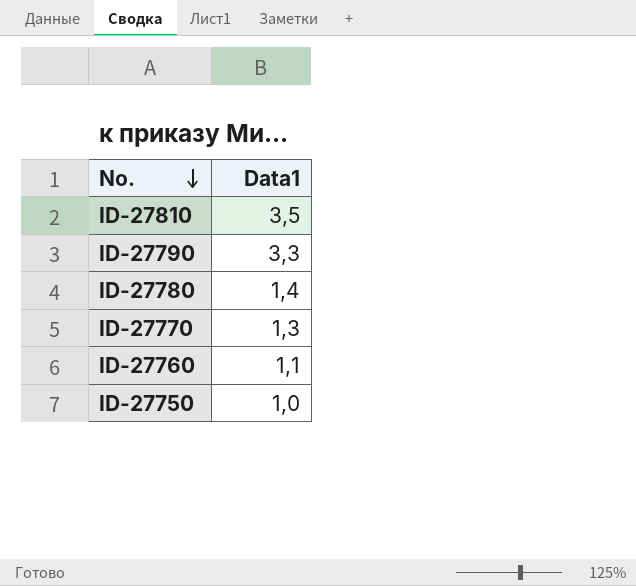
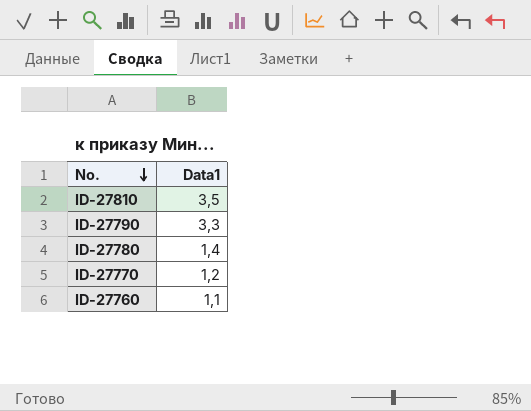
row ID-27750: 1,0 -> none
ID-27770 | Data1: 1,3 -> 1,2

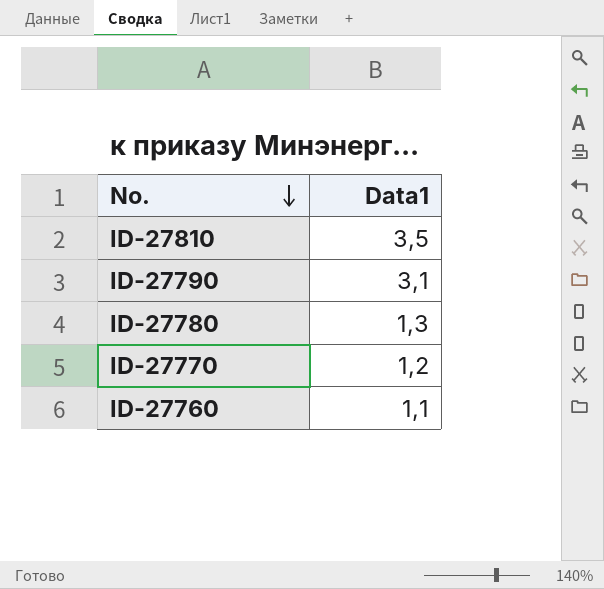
ID-27790 | Data1: 3,3 -> 3,1
ID-27780 | Data1: 1,4 -> 1,3

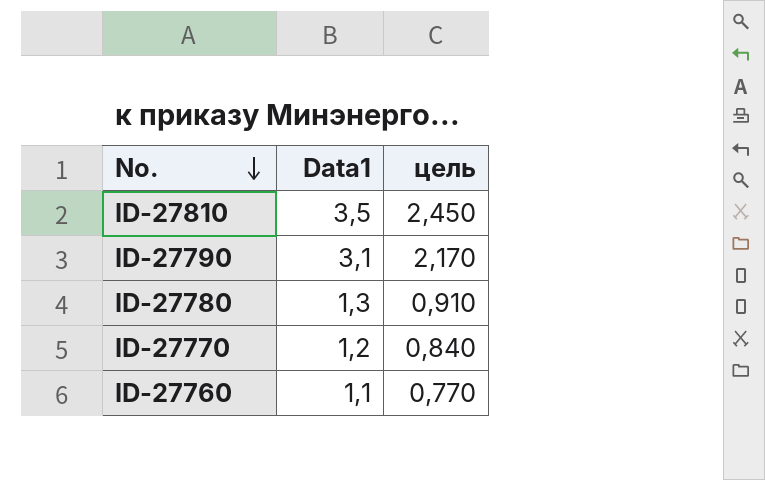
column цель | formula: none -> [Data1] * 0,7

